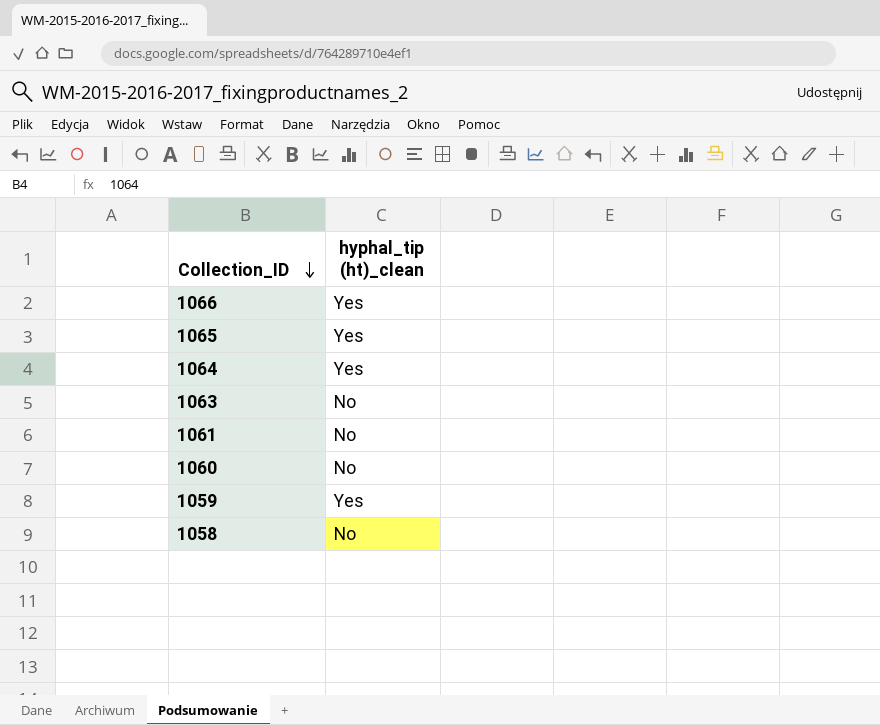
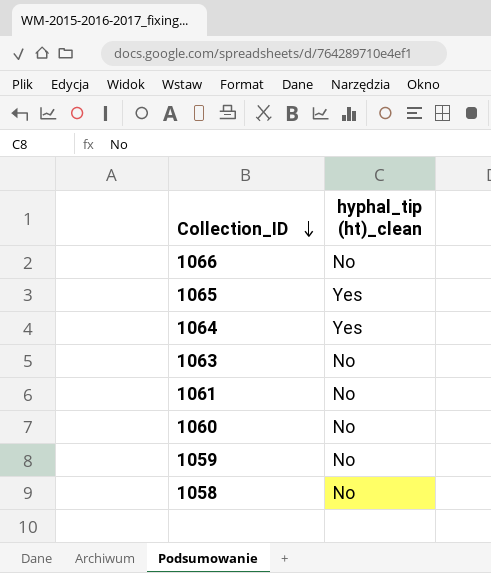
1066 | hyphal_tip (ht)_clean: Yes -> No
1059 | hyphal_tip (ht)_clean: Yes -> No

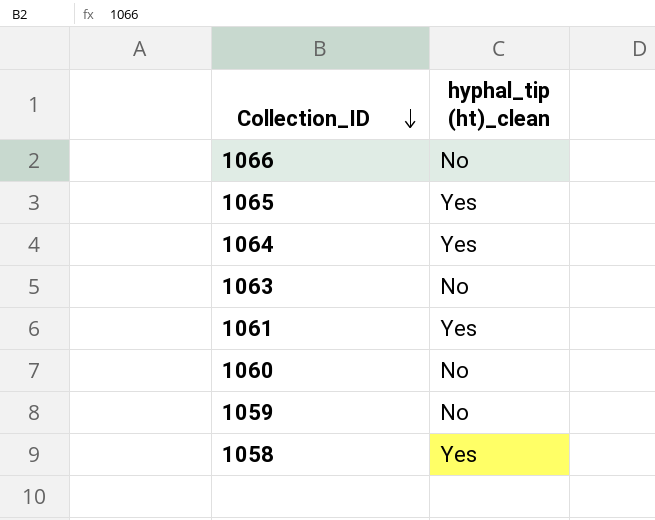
1061 | hyphal_tip (ht)_clean: No -> Yes
1058 | hyphal_tip (ht)_clean: No -> Yes

